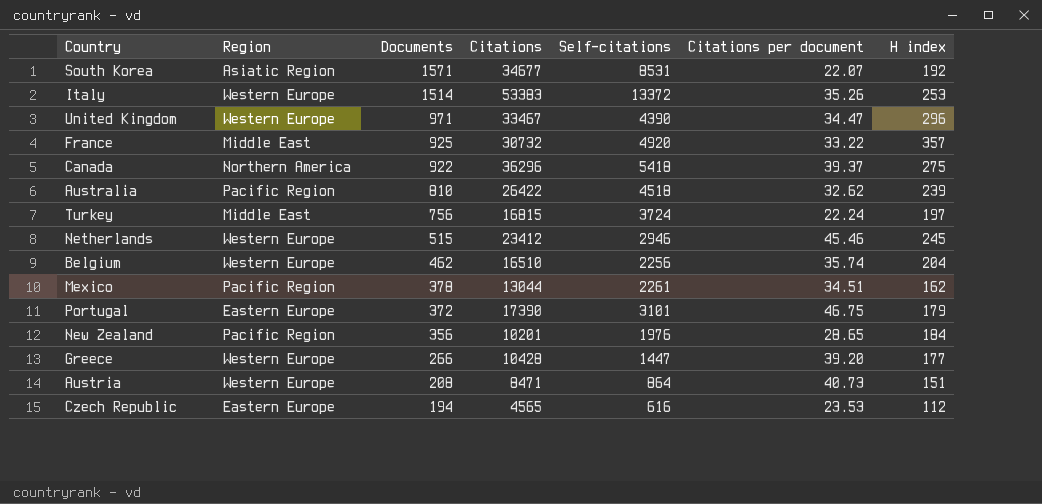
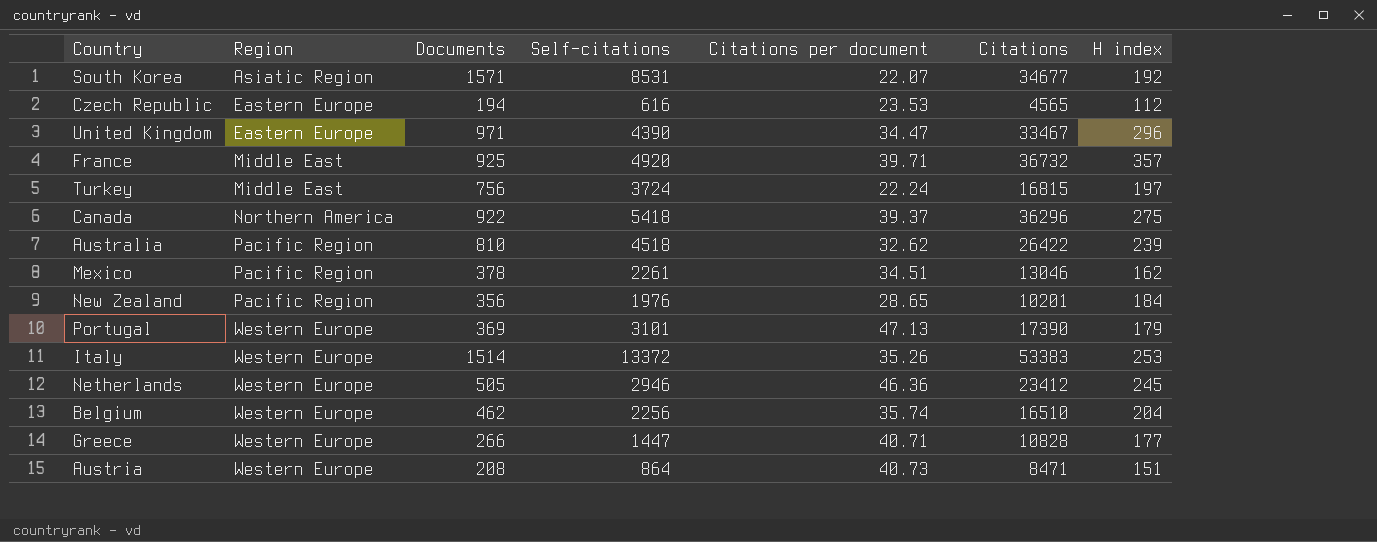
row order: Documents descending -> Region ascending
column Citations | position: 4 -> 6
United Kingdom | Region: Western Europe -> Eastern Europe
France | Citations per document: 33.22 -> 39.71
France | Citations: 30732 -> 36732
Mexico | Citations: 13044 -> 13046
Portugal | Region: Eastern Europe -> Western Europe
Portugal | Documents: 372 -> 369
Portugal | Citations per document: 46.75 -> 47.13
Netherlands | Documents: 515 -> 505
Netherlands | Citations per document: 45.46 -> 46.36
Greece | Citations per document: 39.20 -> 40.71
Greece | Citations: 10428 -> 10828

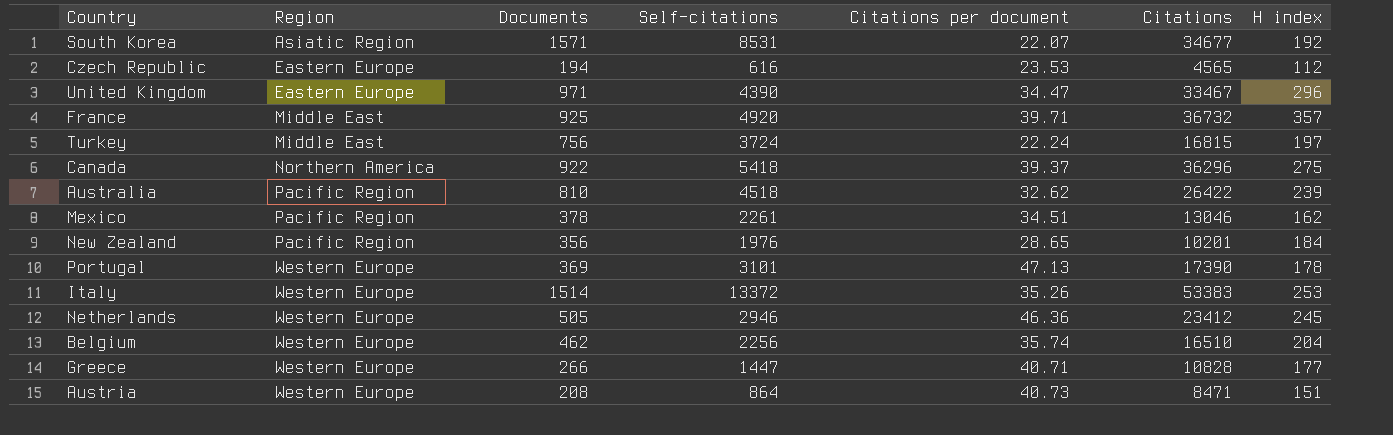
Portugal | H index: 179 -> 178

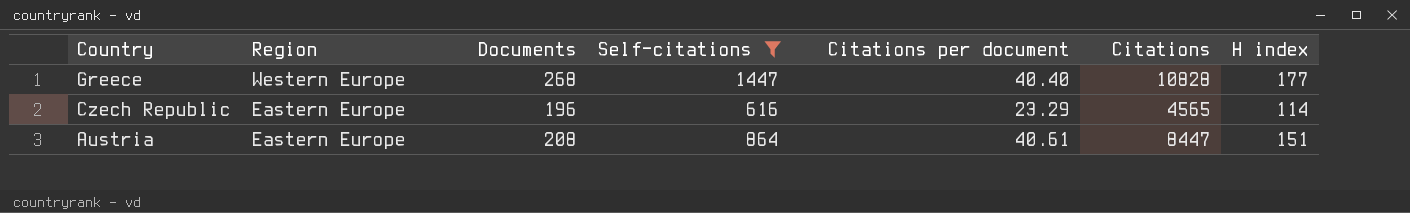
filter: none -> Self-citations <= 1447
row order: Region ascending -> Country descending
Greece | Documents: 266 -> 268
Greece | Citations per document: 40.71 -> 40.40
Czech Republic | Documents: 194 -> 196
Czech Republic | Citations per document: 23.53 -> 23.29
Czech Republic | H index: 112 -> 114
Austria | Region: Western Europe -> Eastern Europe
Austria | Citations per document: 40.73 -> 40.61
Austria | Citations: 8471 -> 8447

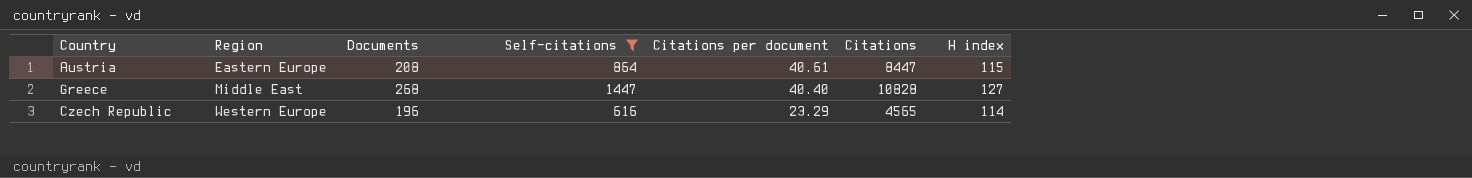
row order: Country descending -> Region ascending
Austria | H index: 151 -> 115
Greece | Region: Western Europe -> Middle East
Greece | H index: 177 -> 127
Czech Republic | Region: Eastern Europe -> Western Europe

